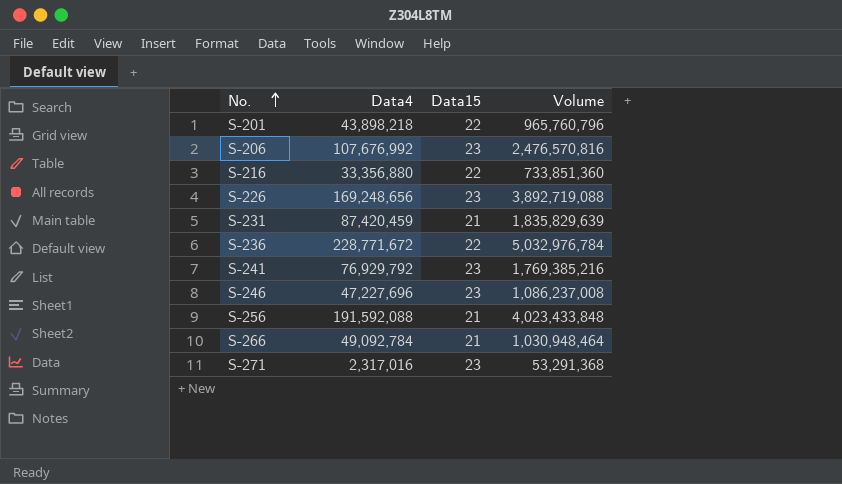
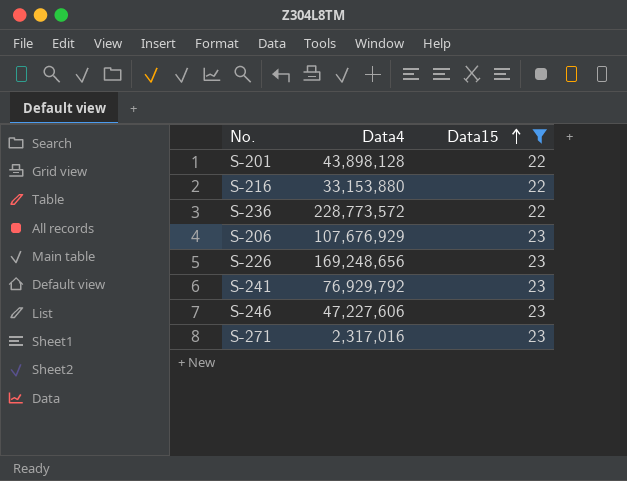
filter: none -> Data15 != 21
row order: No. ascending -> Data15 ascending
column Volume | formula: [Data4] * [Data15] -> none
S-201 | Data4: 43,898,218 -> 43,898,128
S-216 | Data4: 33,356,880 -> 33,153,880
S-236 | Data4: 228,771,672 -> 228,773,572
S-206 | Data4: 107,676,992 -> 107,676,929
S-246 | Data4: 47,227,696 -> 47,227,606

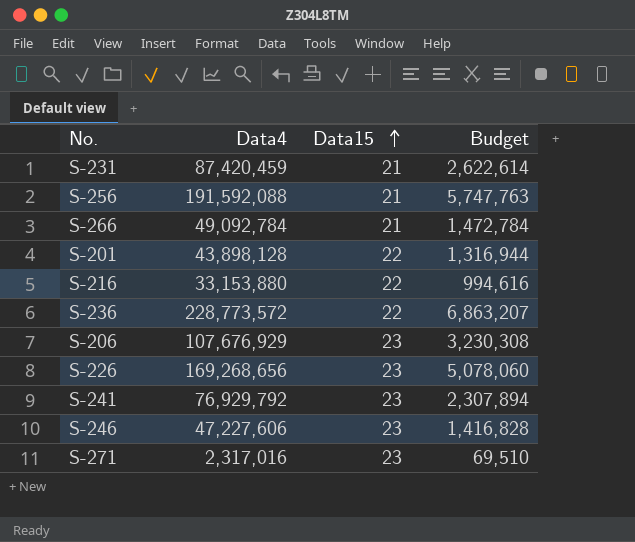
filter: Data15 != 21 -> none
column Budget | formula: none -> [Data4] * 0.03
S-226 | Data4: 169,248,656 -> 169,268,656

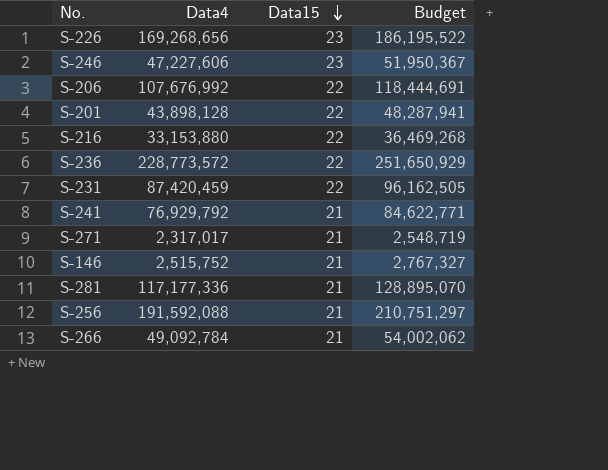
row order: Data15 ascending -> Data15 descending
column Budget | formula: [Data4] * 0.03 -> [Data4] * 1.1
S-206 | Data4: 107,676,929 -> 107,676,992
S-206 | Data15: 23 -> 22
S-231 | Data15: 21 -> 22
S-241 | Data15: 23 -> 21
S-271 | Data4: 2,317,016 -> 2,317,017
S-271 | Data15: 23 -> 21
row S-146: none -> 2,515,752 | 21 | 2,767,327
row S-281: none -> 117,177,336 | 21 | 128,895,070

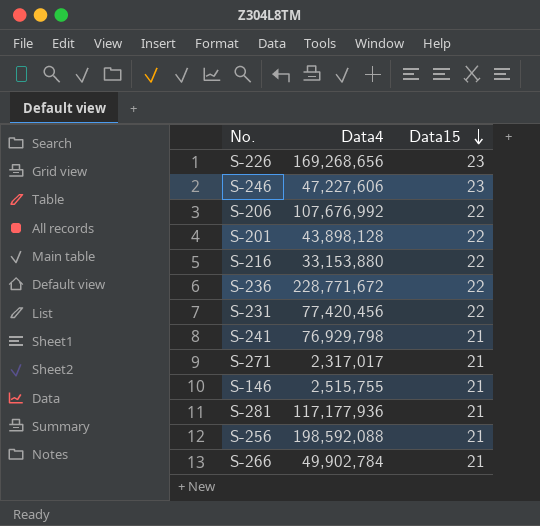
column Budget | formula: [Data4] * 1.1 -> none
S-236 | Data4: 228,773,572 -> 228,771,672
S-231 | Data4: 87,420,459 -> 77,420,456
S-241 | Data4: 76,929,792 -> 76,929,798
S-146 | Data4: 2,515,752 -> 2,515,755
S-281 | Data4: 117,177,336 -> 117,177,936
S-256 | Data4: 191,592,088 -> 198,592,088
S-266 | Data4: 49,092,784 -> 49,902,784

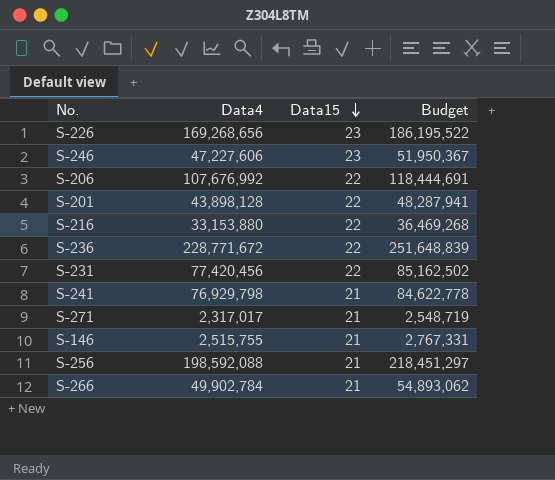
column Budget | formula: none -> [Data4] * 1.1
row S-281: 117,177,936 | 21 -> none

